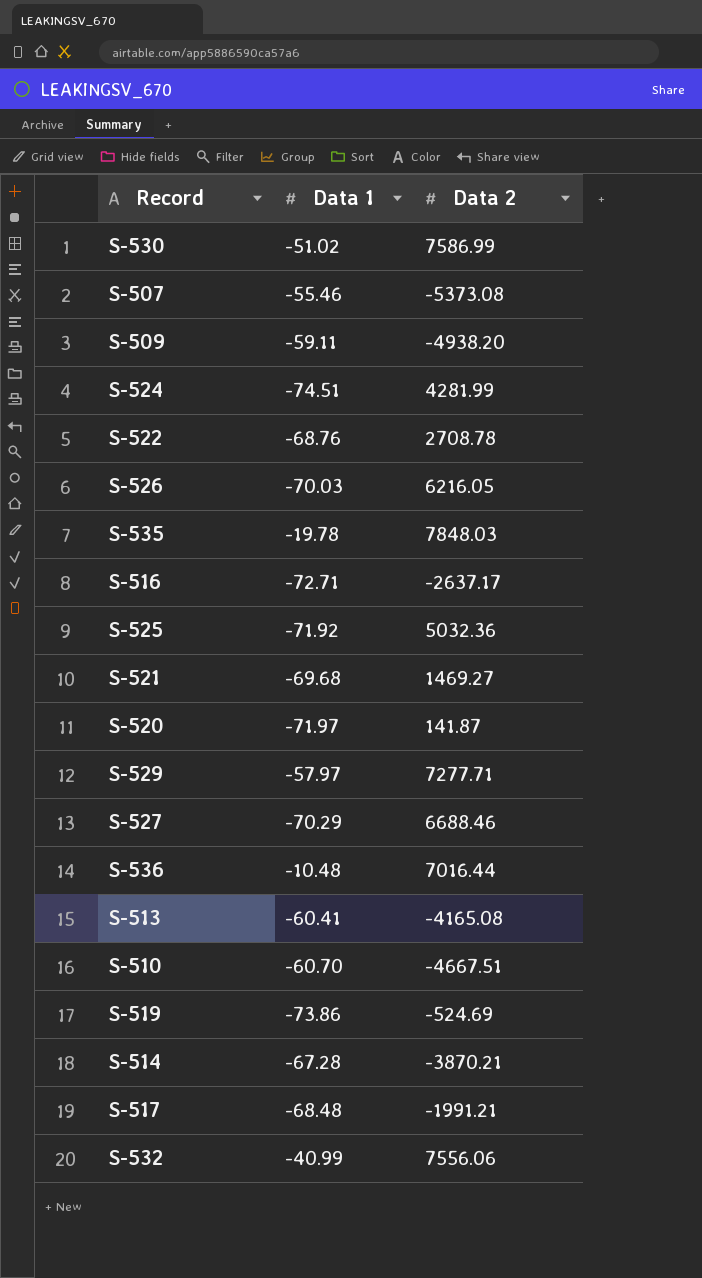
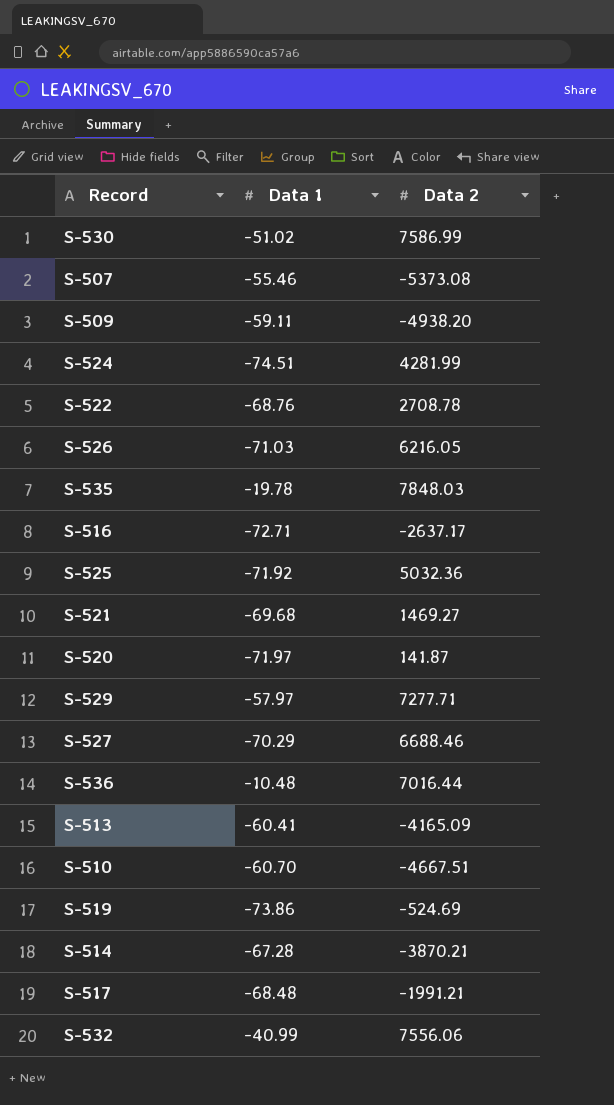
S-526 | Data 1: -70.03 -> -71.03
S-513 | Data 2: -4165.08 -> -4165.09

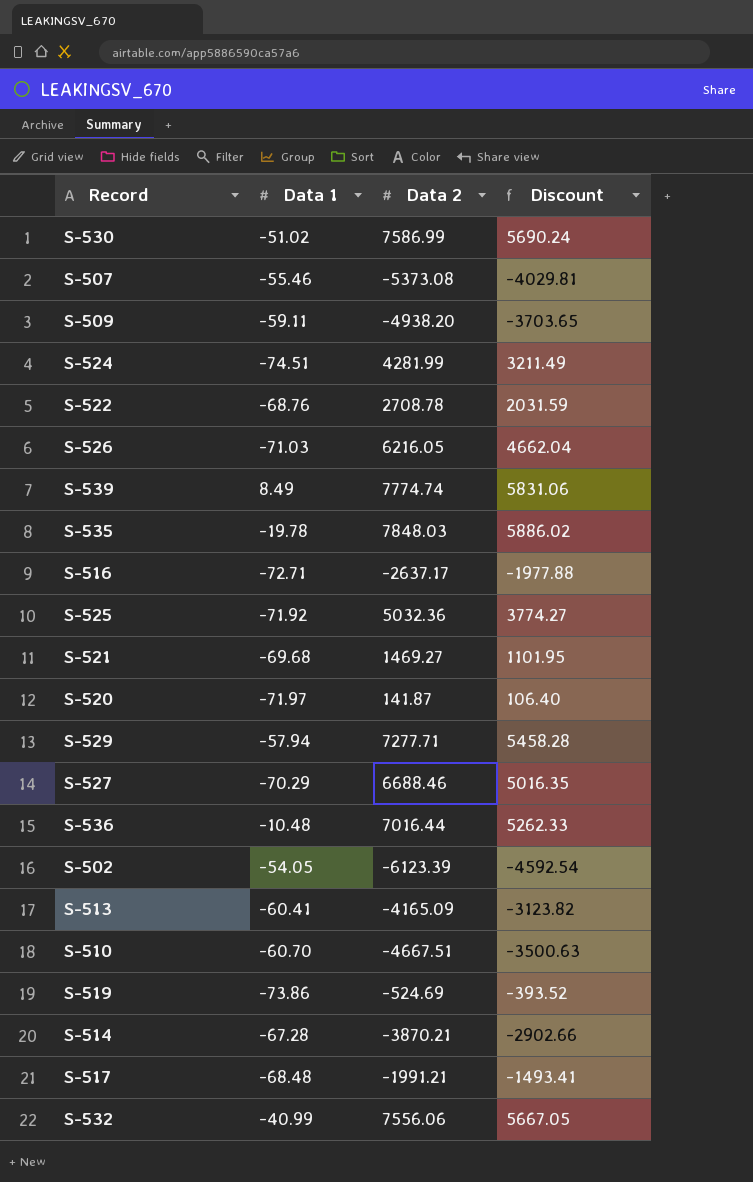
column Discount | formula: none -> [Data 2] * 0.75
row S-539: none -> 8.49 | 7774.74 | 5831.06
S-529 | Data 1: -57.97 -> -57.94
row S-502: none -> -54.05 | -6123.39 | -4592.54

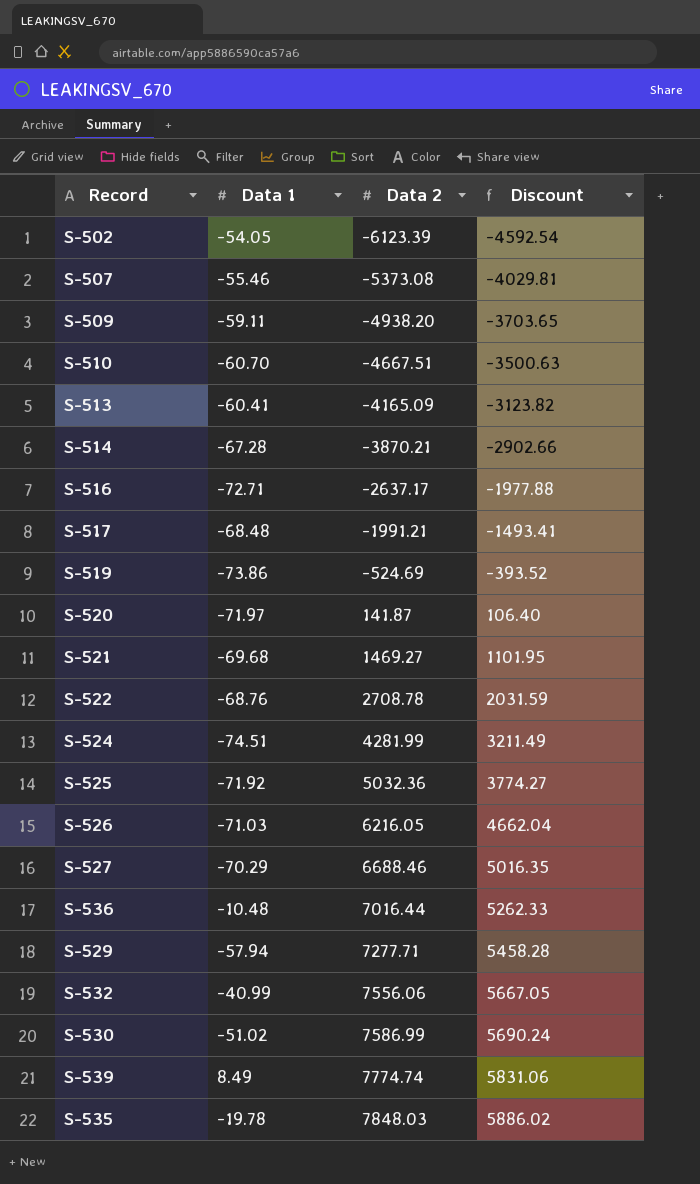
row order: none -> Data 2 ascending

